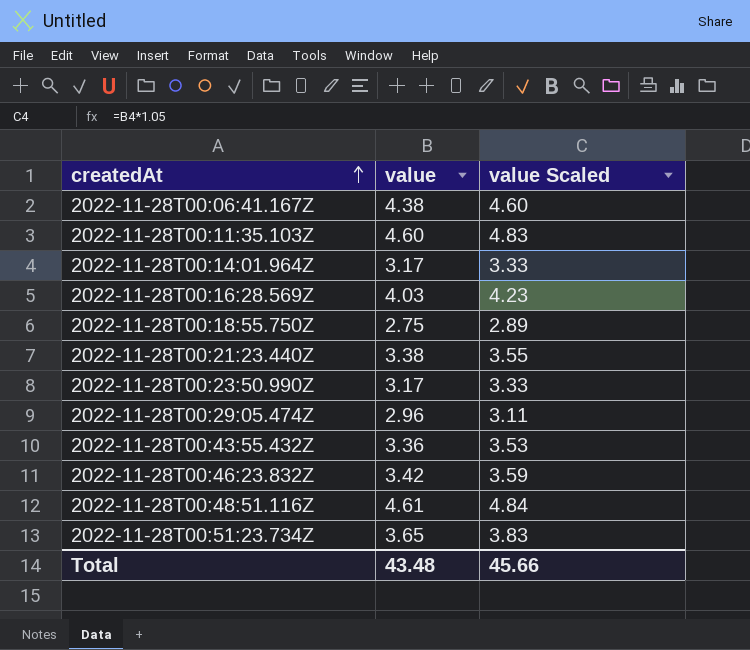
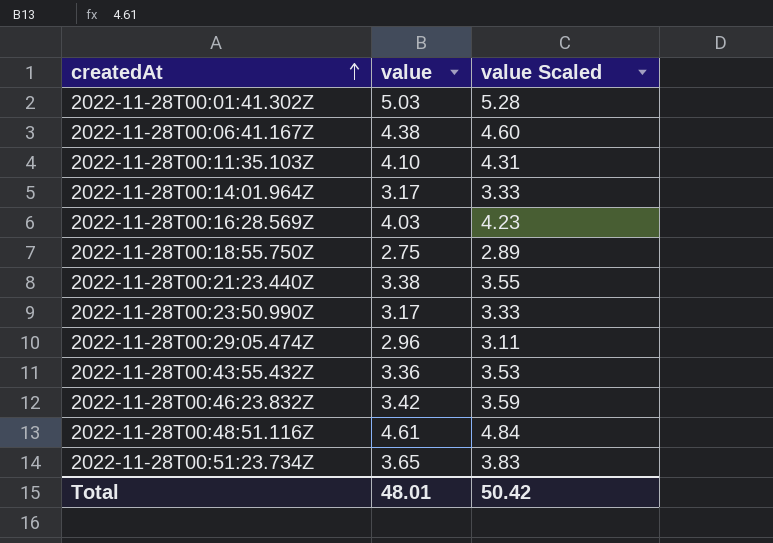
row 2022-11-28T00:01:41.302Z: none -> 5.03 | 5.28
2022-11-28T00:11:35.103Z | value: 4.60 -> 4.10
2022-11-28T00:11:35.103Z | value Scaled: 4.83 -> 4.31
Total | value: 43.48 -> 48.01
Total | value Scaled: 45.66 -> 50.42

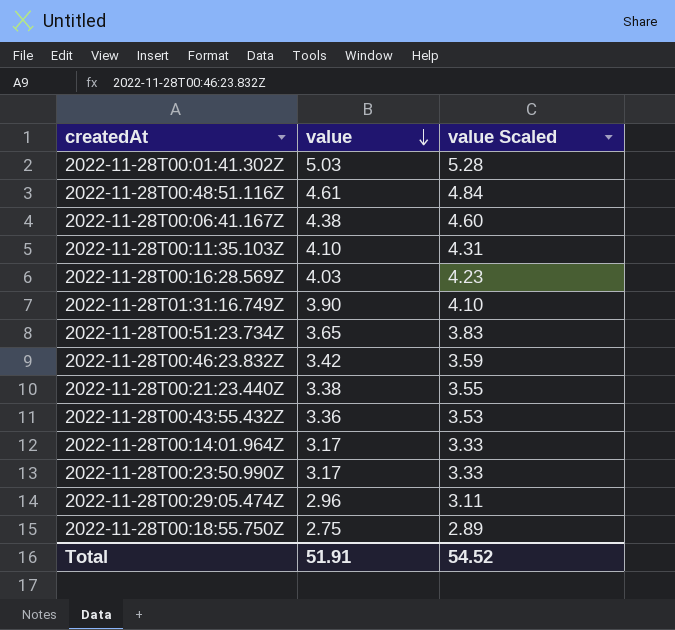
row order: createdAt ascending -> value descending
row 2022-11-28T01:31:16.749Z: none -> 3.90 | 4.10
Total | value: 48.01 -> 51.91
Total | value Scaled: 50.42 -> 54.52

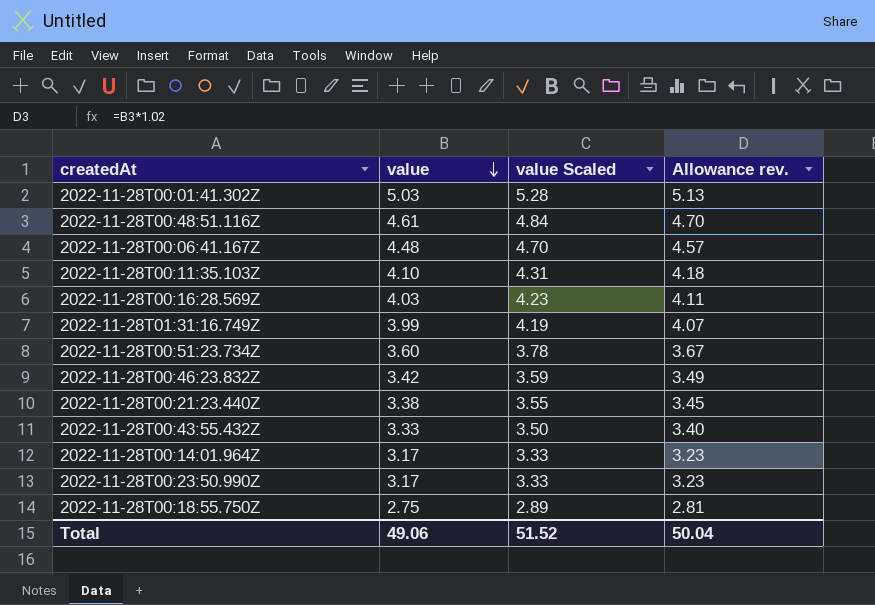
column Allowance rev. | formula: none -> [value] * 1.02
row 2022-11-28T00:29:05.474Z: 2.96 | 3.11 -> none
2022-11-28T00:06:41.167Z | value: 4.38 -> 4.48
2022-11-28T00:06:41.167Z | value Scaled: 4.60 -> 4.70
2022-11-28T01:31:16.749Z | value: 3.90 -> 3.99
2022-11-28T01:31:16.749Z | value Scaled: 4.10 -> 4.19
2022-11-28T00:51:23.734Z | value: 3.65 -> 3.60
2022-11-28T00:51:23.734Z | value Scaled: 3.83 -> 3.78
2022-11-28T00:43:55.432Z | value: 3.36 -> 3.33
2022-11-28T00:43:55.432Z | value Scaled: 3.53 -> 3.50
Total | value: 51.91 -> 49.06
Total | value Scaled: 54.52 -> 51.52

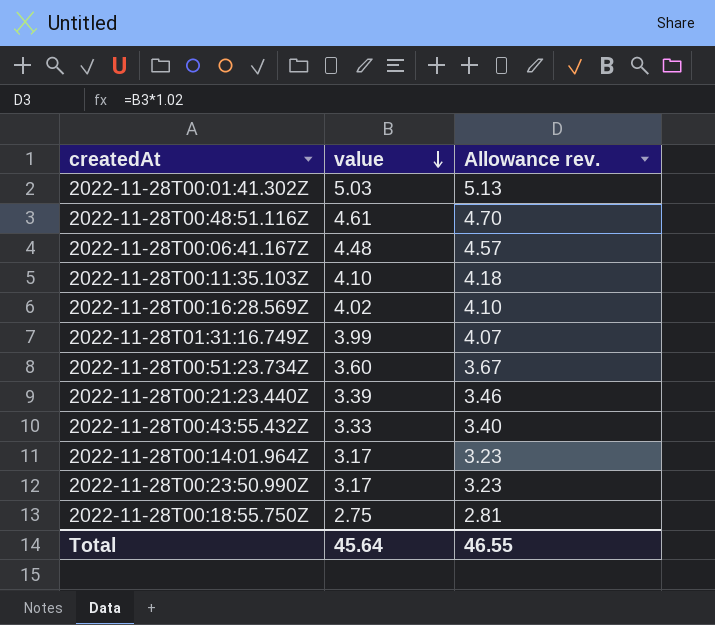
column value Scaled | formula: [value] * 1.05 -> none
row 2022-11-28T00:46:23.832Z: 3.42 | 3.59 | 3.49 -> none
2022-11-28T00:16:28.569Z | value: 4.03 -> 4.02
2022-11-28T00:16:28.569Z | Allowance rev.: 4.11 -> 4.10
2022-11-28T00:21:23.440Z | value: 3.38 -> 3.39
2022-11-28T00:21:23.440Z | Allowance rev.: 3.45 -> 3.46
Total | value: 49.06 -> 45.64
Total | Allowance rev.: 50.04 -> 46.55

